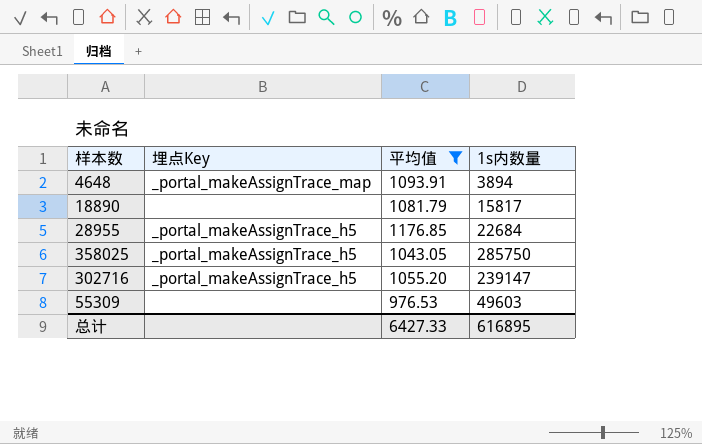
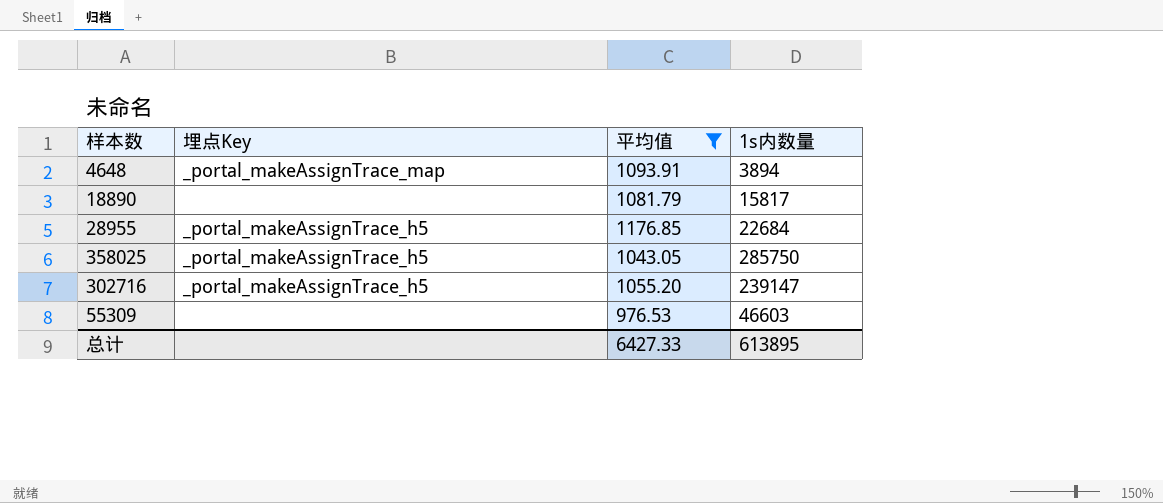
55309 | 1s内数量: 49603 -> 46603
总计 | 1s内数量: 616895 -> 613895

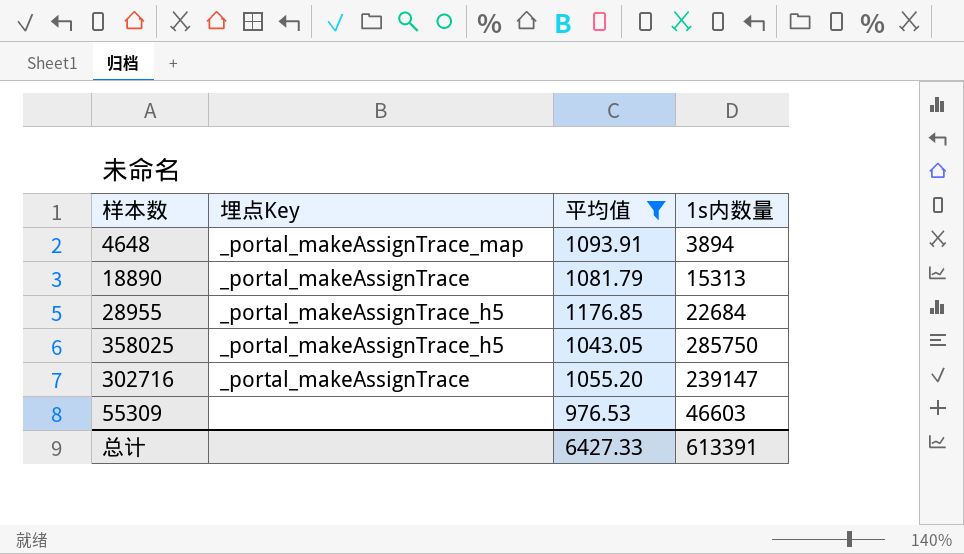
18890 | 埋点Key: none -> _portal_makeAssignTrace
18890 | 1s内数量: 15817 -> 15313
302716 | 埋点Key: _portal_makeAssignTrace_h5 -> _portal_makeAssignTrace
总计 | 1s内数量: 613895 -> 613391

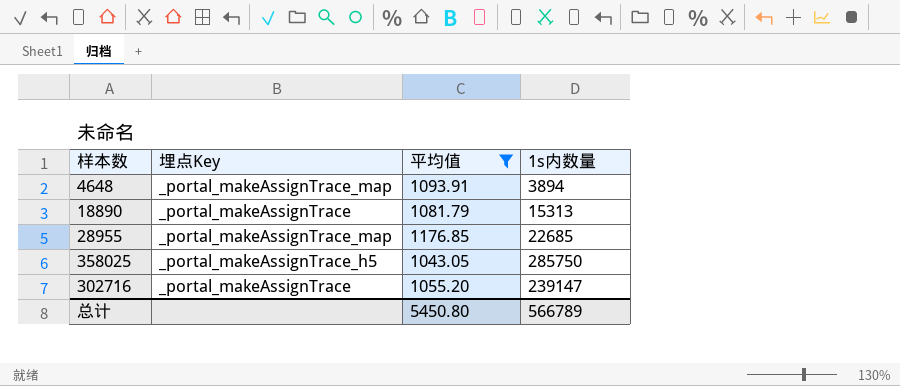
row 55309: none | 976.53 | 46603 -> none
28955 | 埋点Key: _portal_makeAssignTrace_h5 -> _portal_makeAssignTrace_map
28955 | 1s内数量: 22684 -> 22685
总计 | 平均值: 6427.33 -> 5450.80
总计 | 1s内数量: 613391 -> 566789

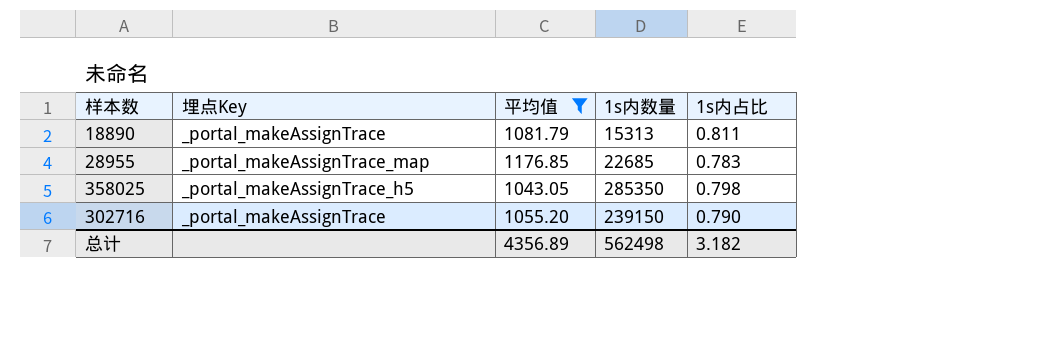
column 1s内占比 | position: none -> 5
row 4648: _portal_makeAssignTrace_map | 1093.91 | 3894 -> none
358025 | 1s内数量: 285750 -> 285350
302716 | 1s内数量: 239147 -> 239150
总计 | 平均值: 5450.80 -> 4356.89
总计 | 1s内数量: 566789 -> 562498

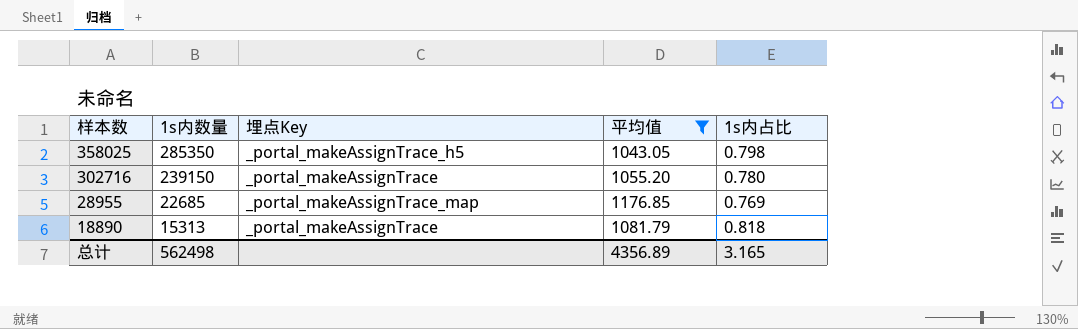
row order: none -> 样本数 descending
column 1s内数量 | position: 4 -> 2
302716 | 1s内占比: 0.790 -> 0.780
28955 | 1s内占比: 0.783 -> 0.769
18890 | 1s内占比: 0.811 -> 0.818
总计 | 1s内占比: 3.182 -> 3.165

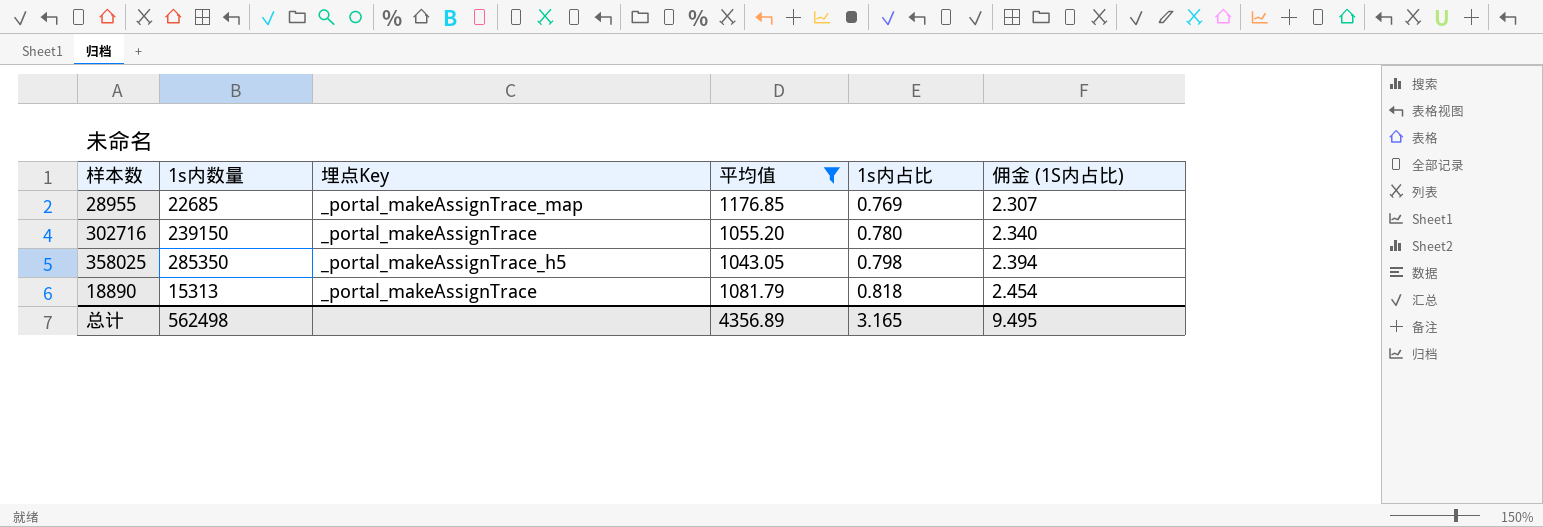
row order: 样本数 descending -> 1s内占比 ascending
column 佣金 (1S内占比) | formula: none -> [1s内占比] * 3

